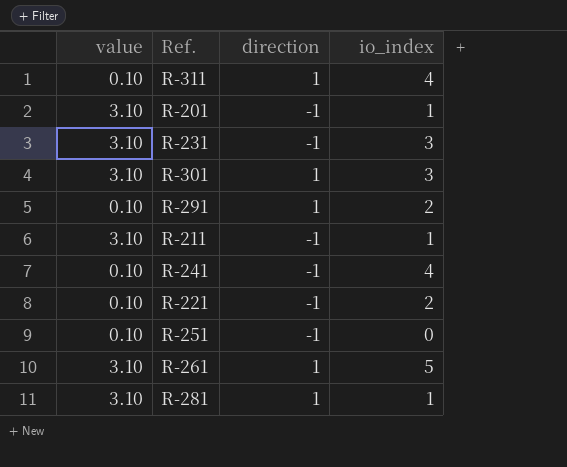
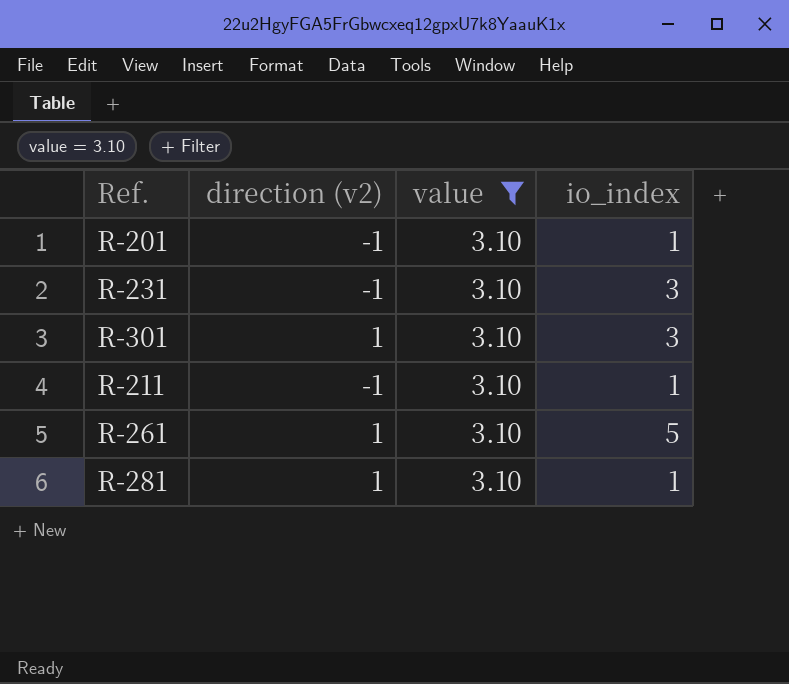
filter: none -> value = 3.10
column name: direction -> direction (v2)
column value | position: 1 -> 3

